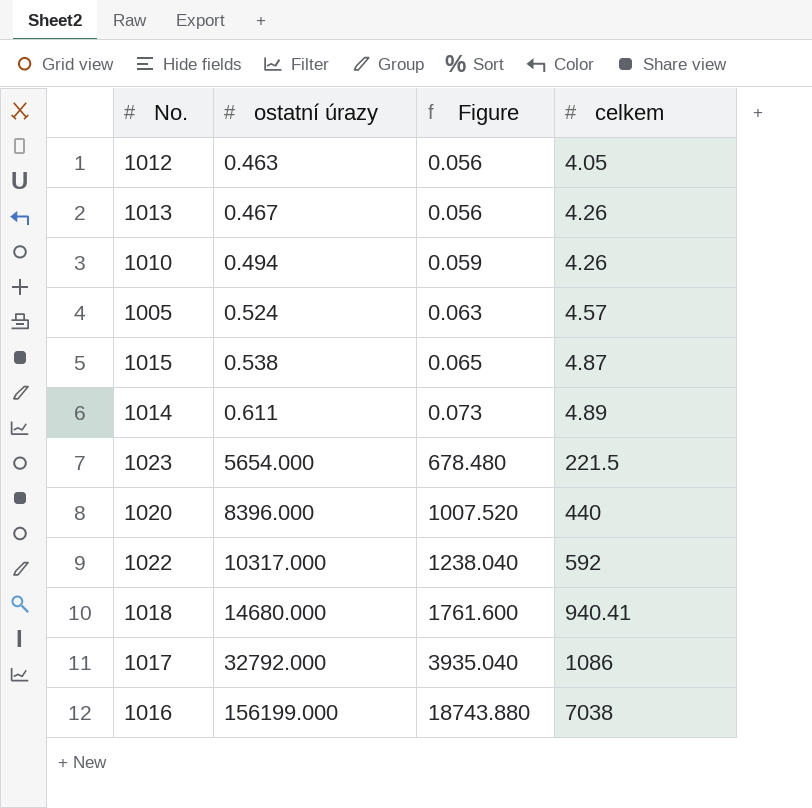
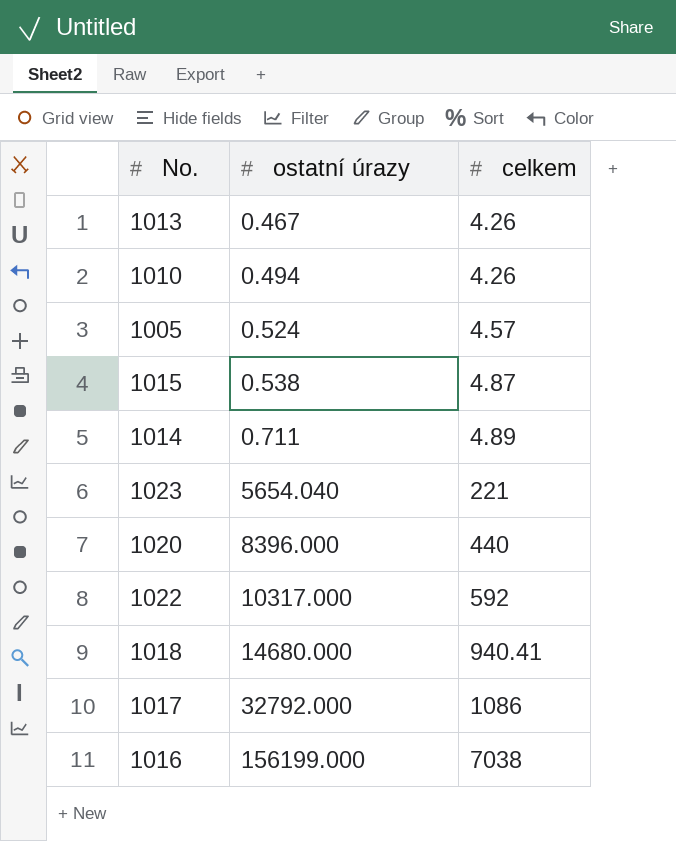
column Figure | formula: [ostatní úrazy] * 0.12 -> none
row 1012: 0.463 | 0.056 | 4.05 -> none
1014 | ostatní úrazy: 0.611 -> 0.711
1023 | ostatní úrazy: 5654.000 -> 5654.040
1023 | celkem: 221.5 -> 221

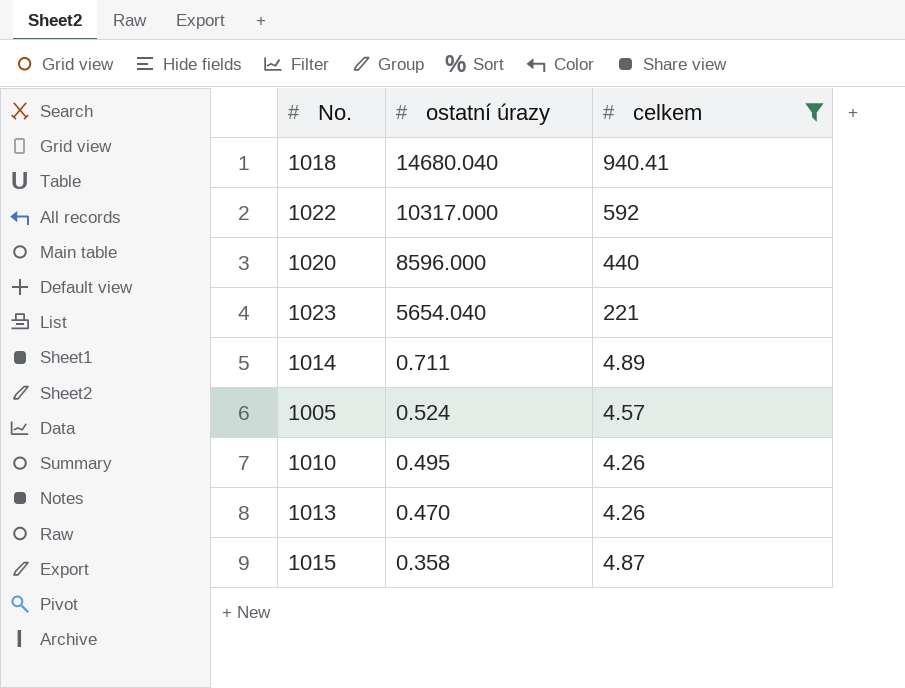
filter: none -> celkem <= 940.41
row order: ostatní úrazy ascending -> ostatní úrazy descending
1018 | ostatní úrazy: 14680.000 -> 14680.040
1020 | ostatní úrazy: 8396.000 -> 8596.000
1010 | ostatní úrazy: 0.494 -> 0.495
1013 | ostatní úrazy: 0.467 -> 0.470
1015 | ostatní úrazy: 0.538 -> 0.358

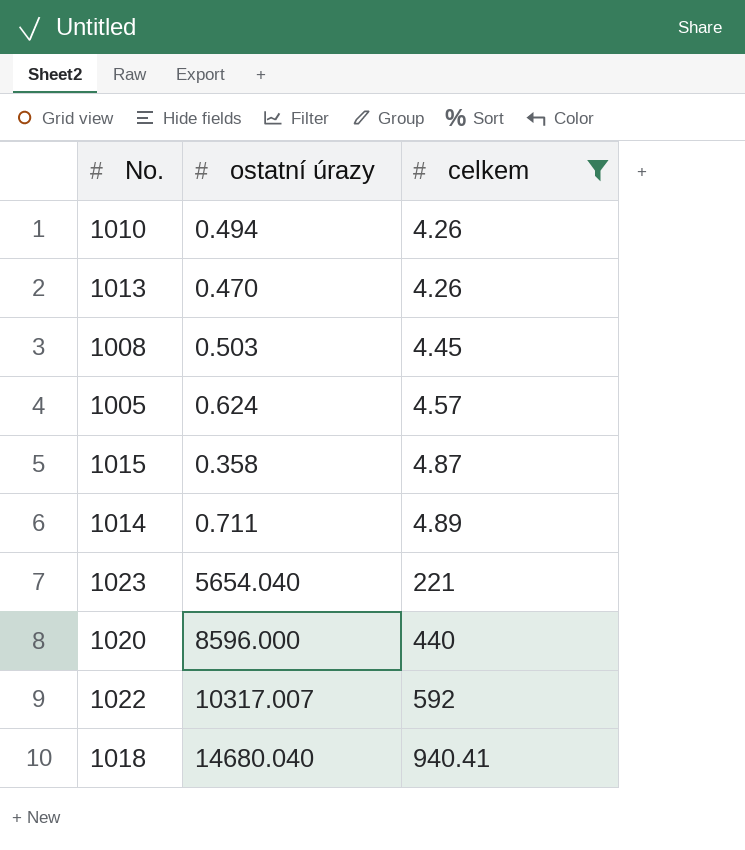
row order: ostatní úrazy descending -> celkem ascending
1010 | ostatní úrazy: 0.495 -> 0.494
row 1008: none -> 0.503 | 4.45
1005 | ostatní úrazy: 0.524 -> 0.624
1022 | ostatní úrazy: 10317.000 -> 10317.007

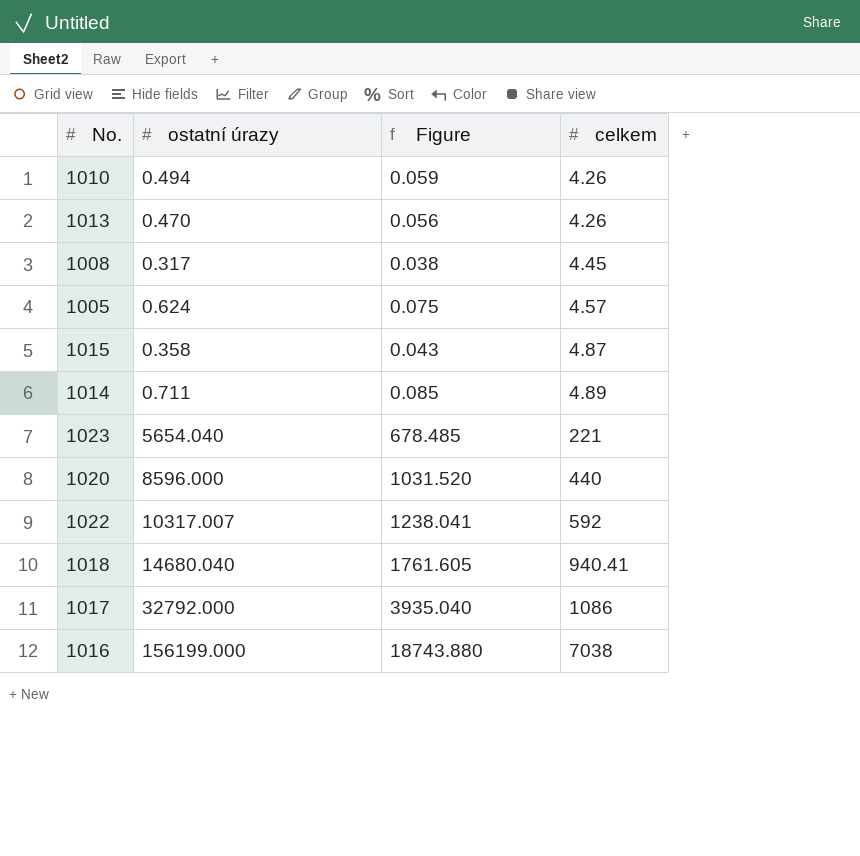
filter: celkem <= 940.41 -> none
column Figure | formula: none -> [ostatní úrazy] * 0.12
1008 | ostatní úrazy: 0.503 -> 0.317

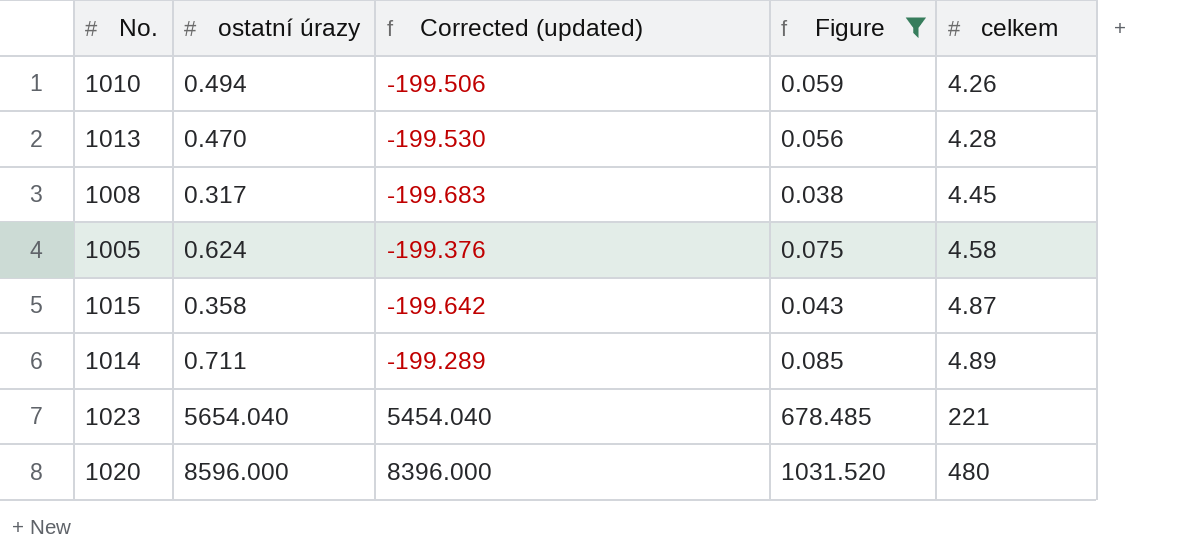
filter: none -> Figure <= 1031.520
column Corrected (updated) | formula: none -> [ostatní úrazy] - 200
1013 | celkem: 4.26 -> 4.28
1005 | celkem: 4.57 -> 4.58
1020 | celkem: 440 -> 480

